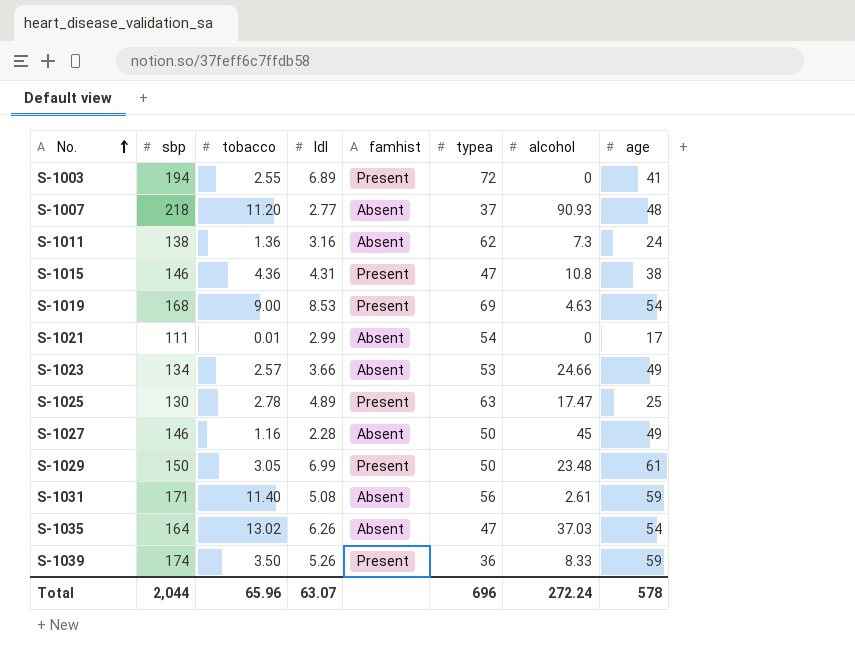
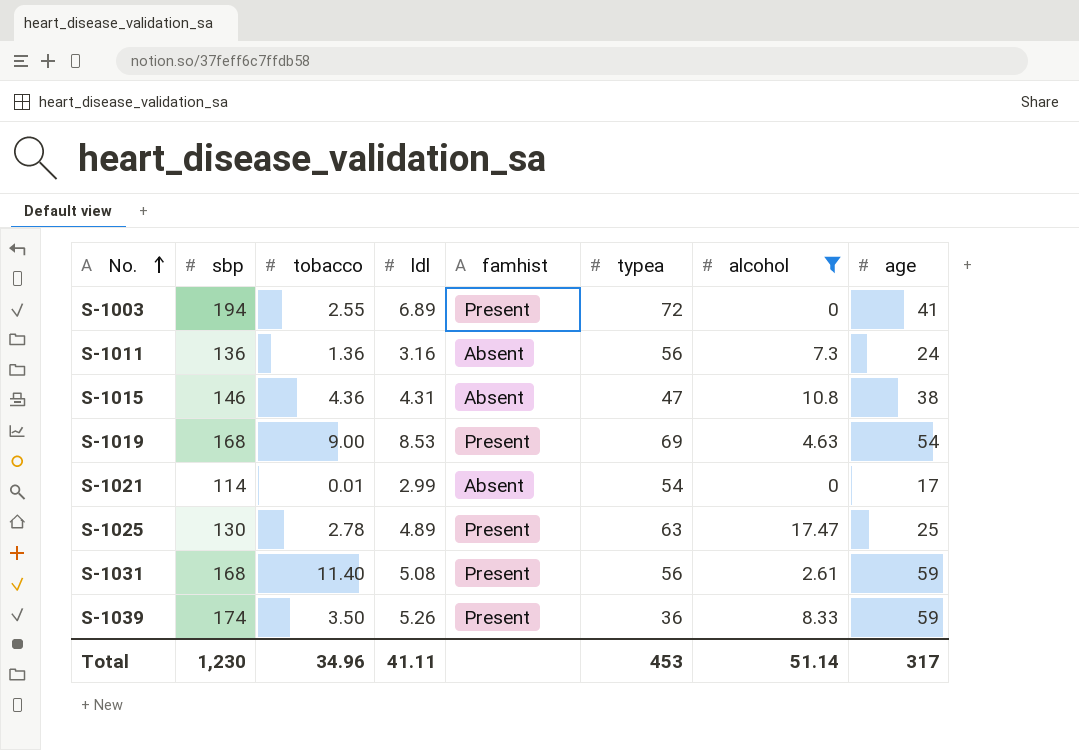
filter: none -> alcohol <= 17.47
S-1011 | sbp: 138 -> 136
S-1011 | typea: 62 -> 56
S-1015 | famhist: Present -> Absent
S-1021 | sbp: 111 -> 114
S-1031 | sbp: 171 -> 168
S-1031 | famhist: Absent -> Present
Total | sbp: 2,044 -> 1,230
Total | tobacco: 65.96 -> 34.96
Total | ldl: 63.07 -> 41.11
Total | typea: 696 -> 453
Total | alcohol: 272.24 -> 51.14
Total | age: 578 -> 317

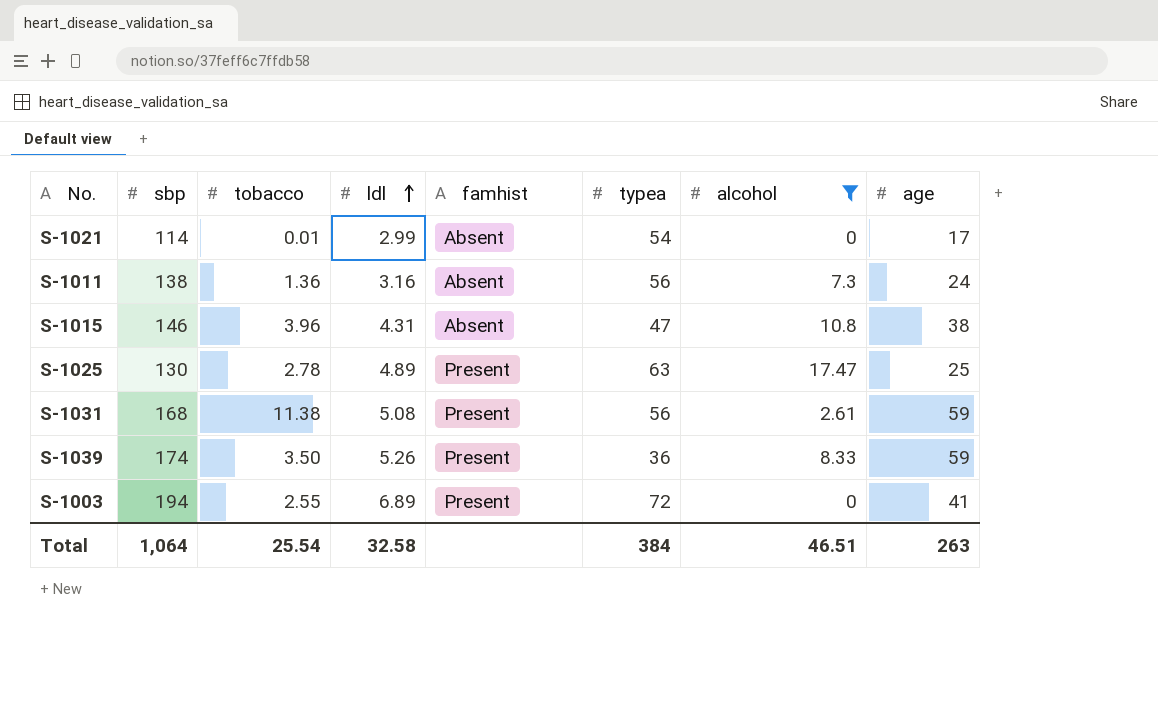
row order: No. ascending -> ldl ascending
row S-1019: 168 | 9.00 | 8.53 | Present | 69 | 4.63 | 54 -> none
S-1011 | sbp: 136 -> 138
S-1015 | tobacco: 4.36 -> 3.96
S-1031 | tobacco: 11.40 -> 11.38
Total | sbp: 1,230 -> 1,064
Total | tobacco: 34.96 -> 25.54
Total | ldl: 41.11 -> 32.58
Total | typea: 453 -> 384
Total | alcohol: 51.14 -> 46.51
Total | age: 317 -> 263

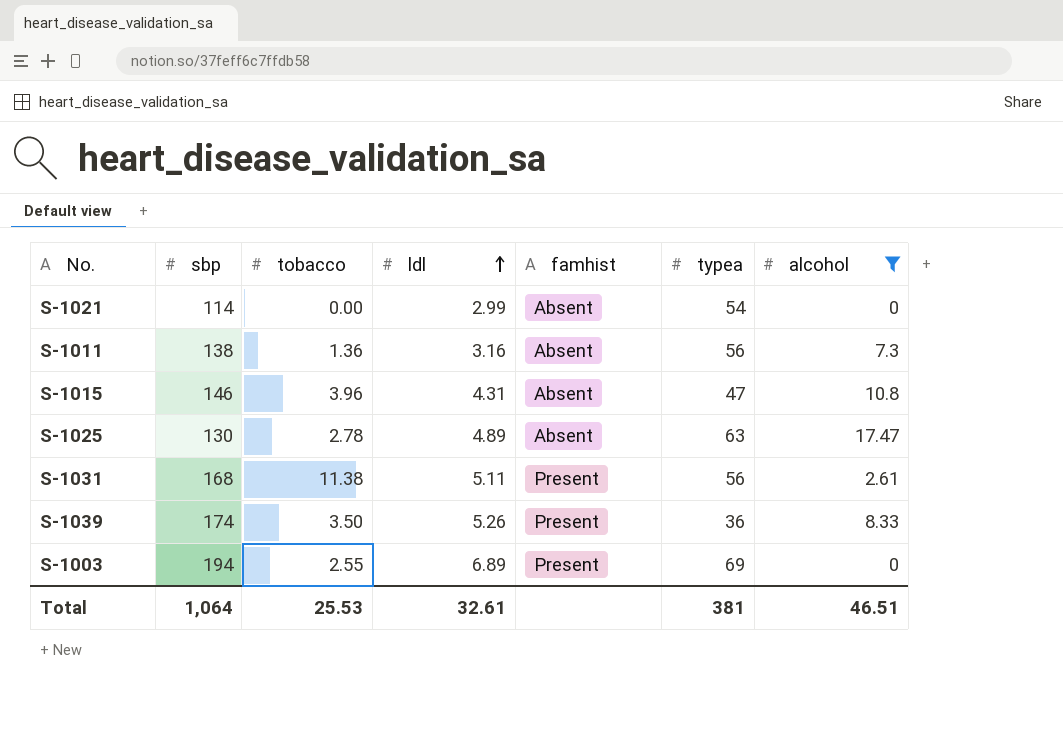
column age | position: 8 -> none
S-1021 | tobacco: 0.01 -> 0.00
S-1025 | famhist: Present -> Absent
S-1031 | ldl: 5.08 -> 5.11
S-1003 | typea: 72 -> 69
Total | tobacco: 25.54 -> 25.53
Total | ldl: 32.58 -> 32.61
Total | typea: 384 -> 381

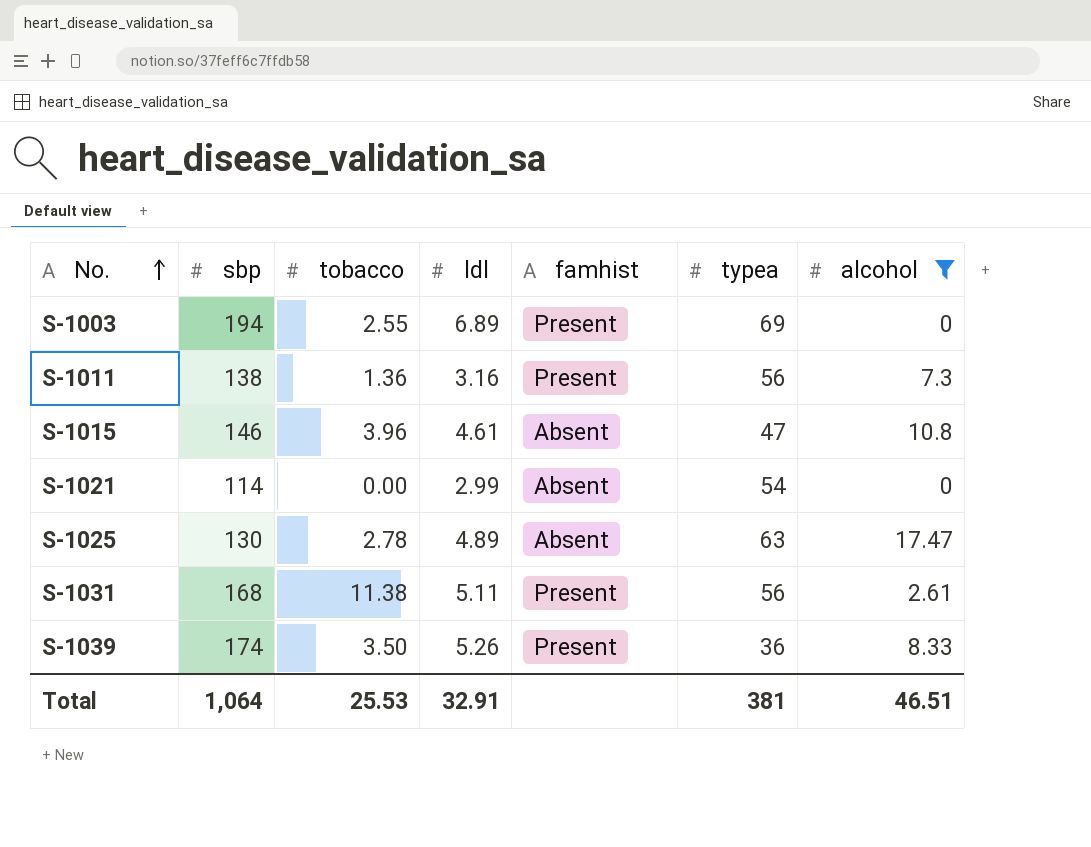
row order: ldl ascending -> No. ascending
S-1011 | famhist: Absent -> Present
S-1015 | ldl: 4.31 -> 4.61
Total | ldl: 32.61 -> 32.91

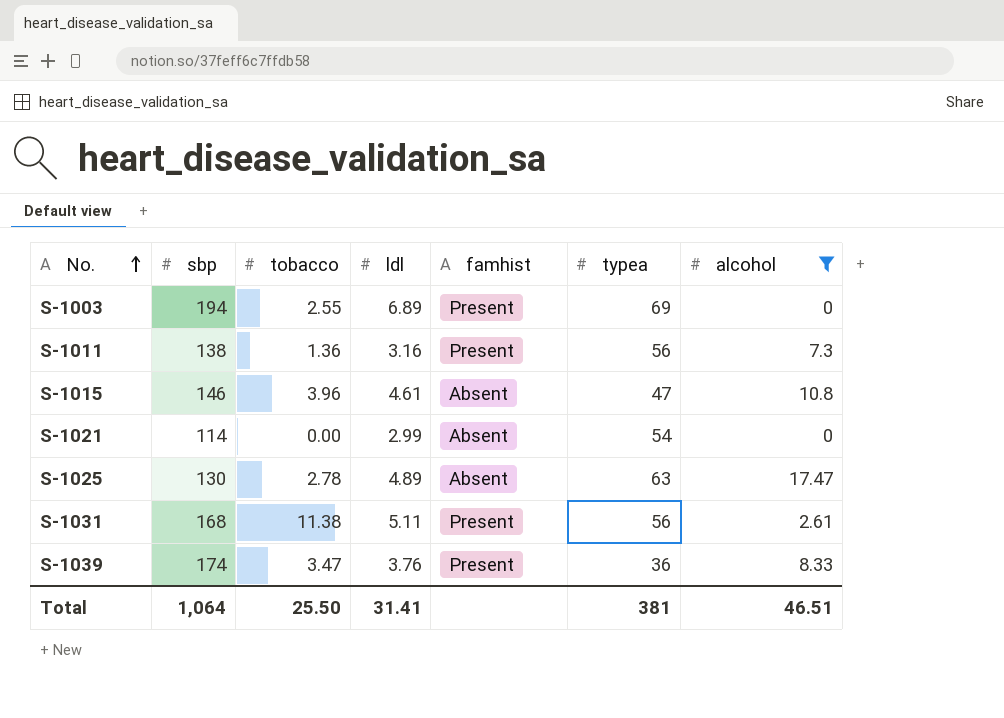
S-1039 | tobacco: 3.50 -> 3.47
S-1039 | ldl: 5.26 -> 3.76
Total | tobacco: 25.53 -> 25.50
Total | ldl: 32.91 -> 31.41

